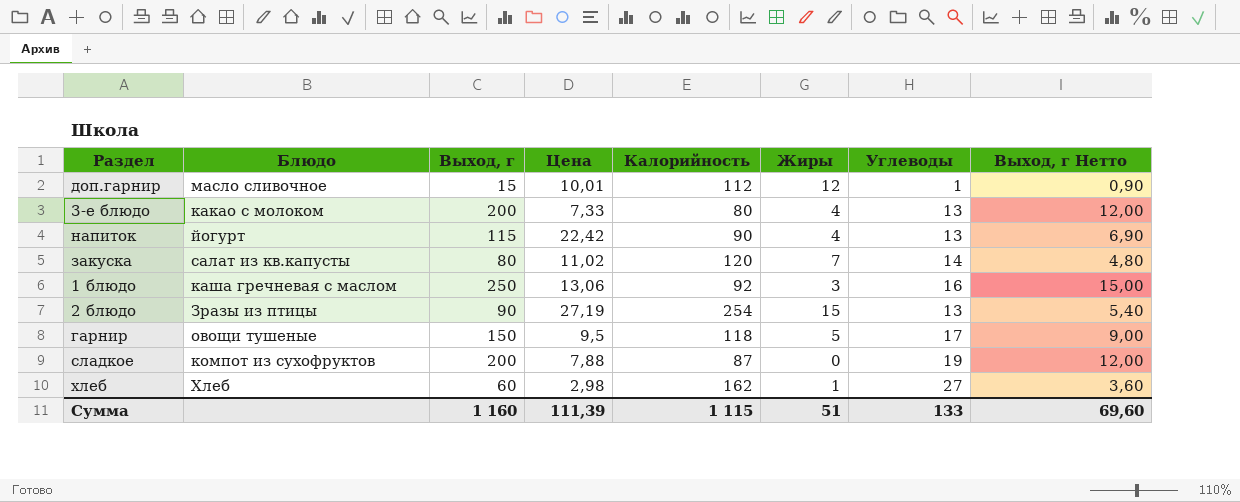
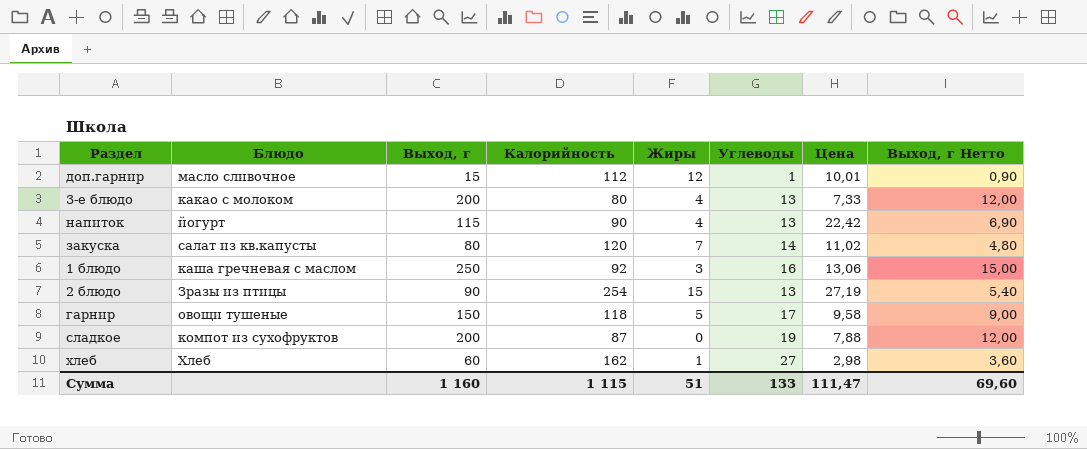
column Цена | position: 4 -> 7
гарнир | Цена: 9,5 -> 9,58
Сумма | Цена: 111,39 -> 111,47

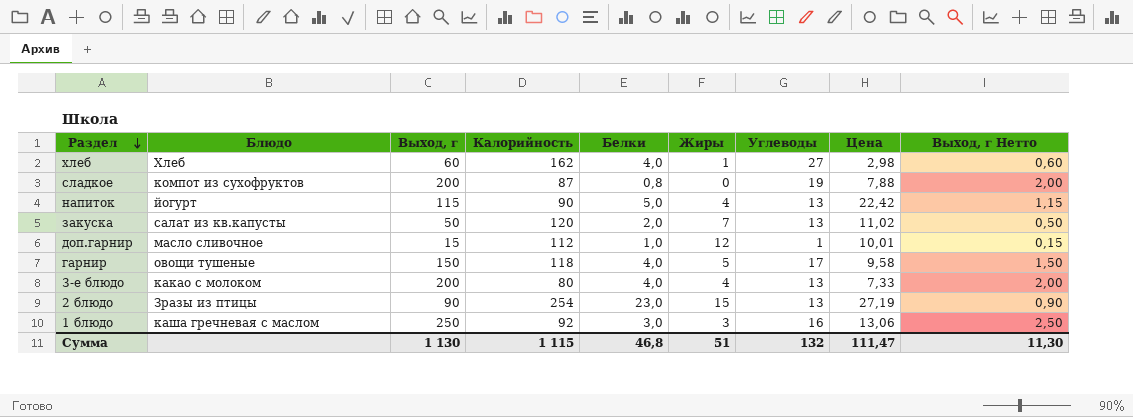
row order: none -> Раздел descending
column Белки | position: none -> 5
column Выход, г Нетто | formula: [Выход, г] * 0,06 -> [Выход, г] * 0,01
закуска | Выход, г: 80 -> 50
закуска | Углеводы: 14 -> 13
Сумма | Выход, г: 1 160 -> 1 130
Сумма | Углеводы: 133 -> 132
Сумма | Выход, г Нетто: 69,60 -> 11,30

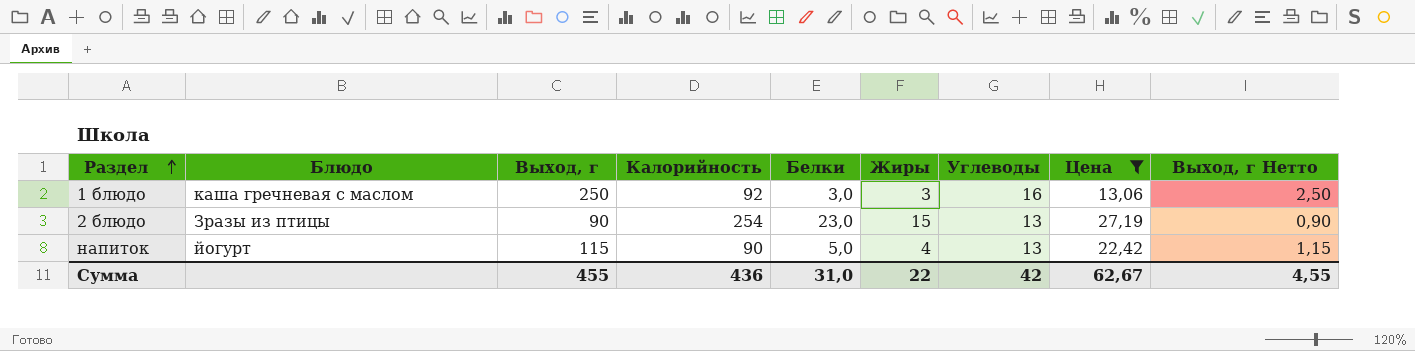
filter: none -> Цена >= 13,06
row order: Раздел descending -> Раздел ascending
Сумма | Выход, г: 1 130 -> 455
Сумма | Калорийность: 1 115 -> 436
Сумма | Белки: 46,8 -> 31,0
Сумма | Жиры: 51 -> 22
Сумма | Углеводы: 132 -> 42
Сумма | Цена: 111,47 -> 62,67
Сумма | Выход, г Нетто: 11,30 -> 4,55

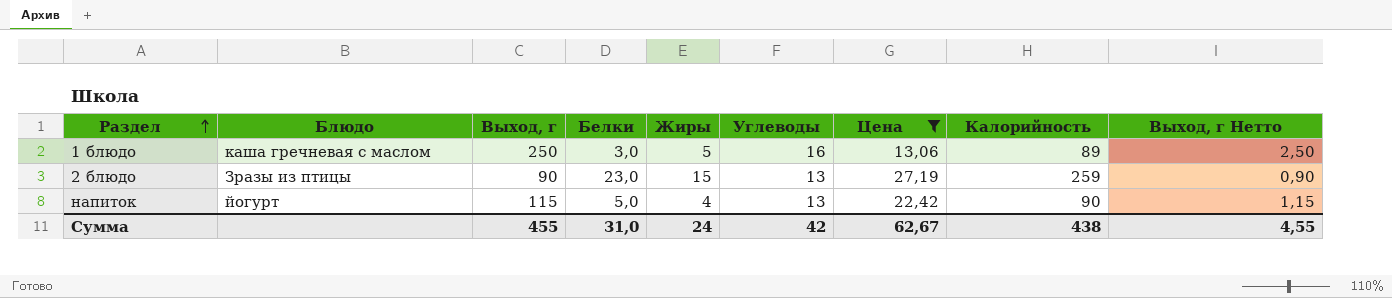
column Калорийность | position: 4 -> 8
1 блюдо | Жиры: 3 -> 5
1 блюдо | Калорийность: 92 -> 89
2 блюдо | Калорийность: 254 -> 259
Сумма | Жиры: 22 -> 24
Сумма | Калорийность: 436 -> 438

